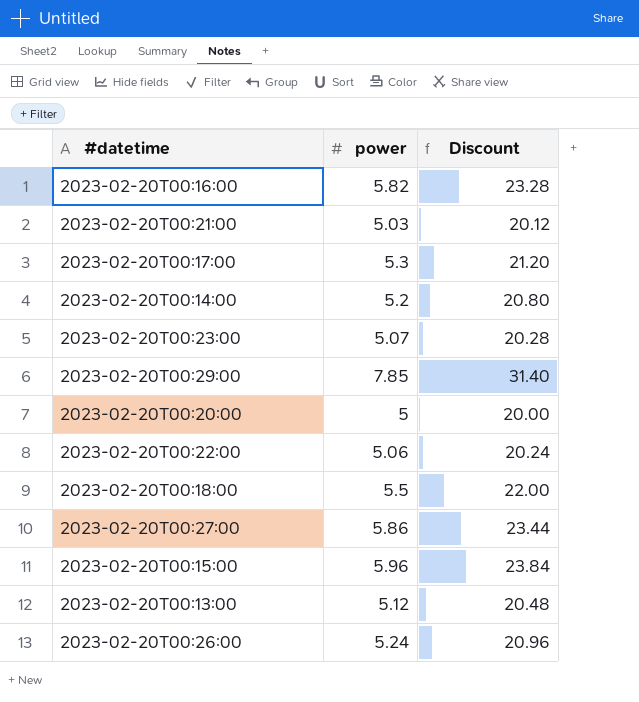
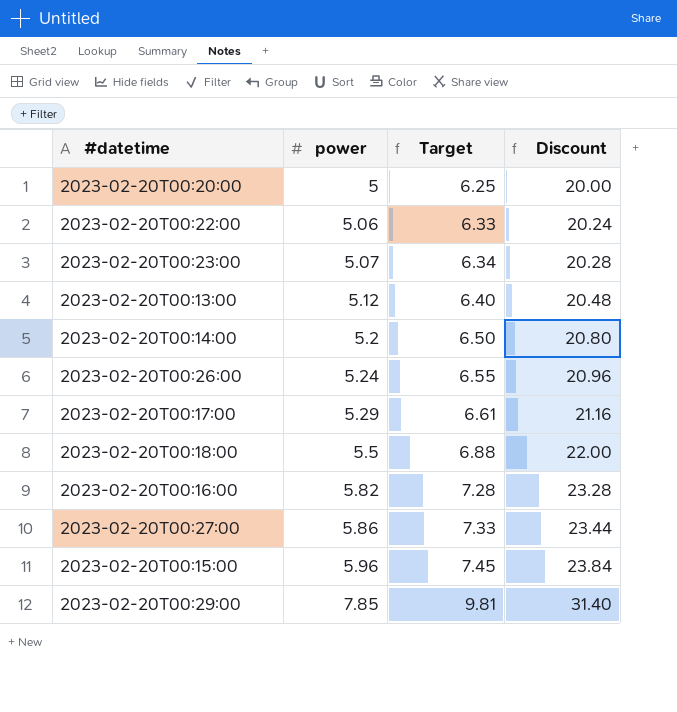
row order: none -> power ascending
column Target | formula: none -> [power] * 1.25
row 2023-02-20T00:21:00: 5.03 | 20.12 -> none
2023-02-20T00:17:00 | power: 5.3 -> 5.29
2023-02-20T00:17:00 | Discount: 21.20 -> 21.16

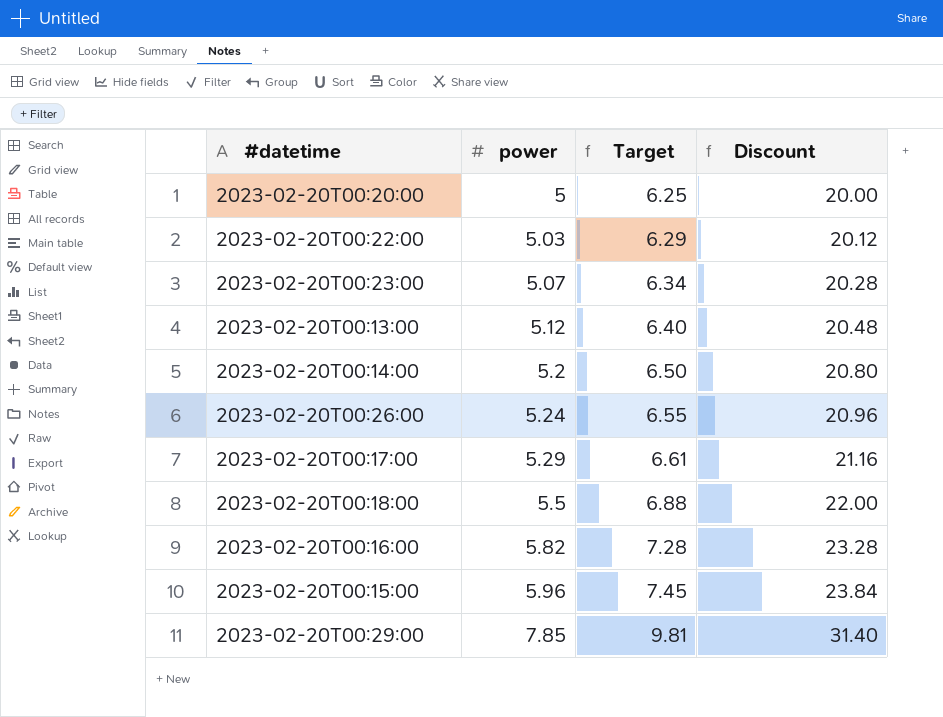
row 2023-02-20T00:27:00: 5.86 | 7.33 | 23.44 -> none
2023-02-20T00:22:00 | power: 5.06 -> 5.03
2023-02-20T00:22:00 | Target: 6.33 -> 6.29
2023-02-20T00:22:00 | Discount: 20.24 -> 20.12

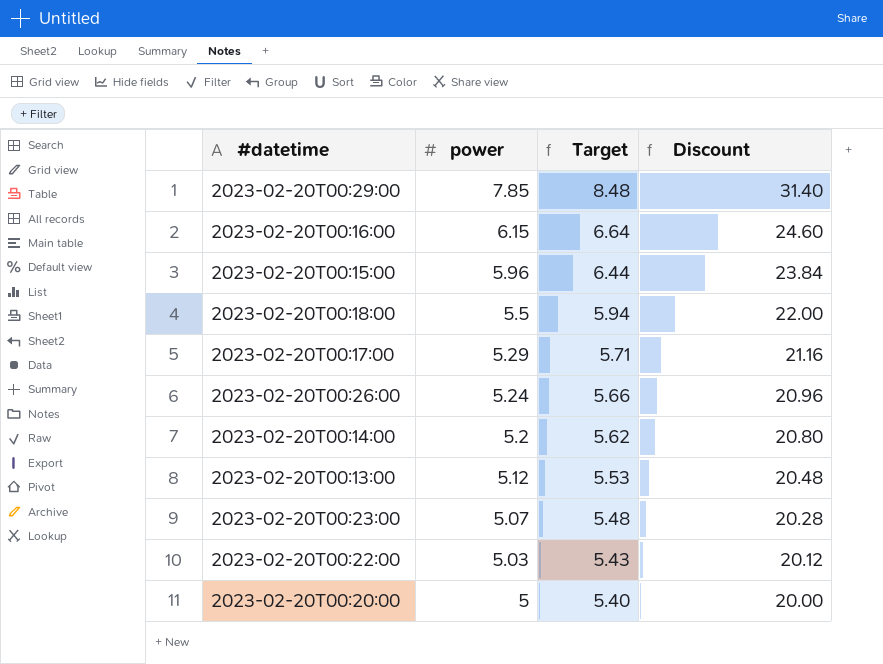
row order: power ascending -> power descending
column Target | formula: [power] * 1.25 -> [power] * 1.08
2023-02-20T00:16:00 | power: 5.82 -> 6.15
2023-02-20T00:16:00 | Discount: 23.28 -> 24.60

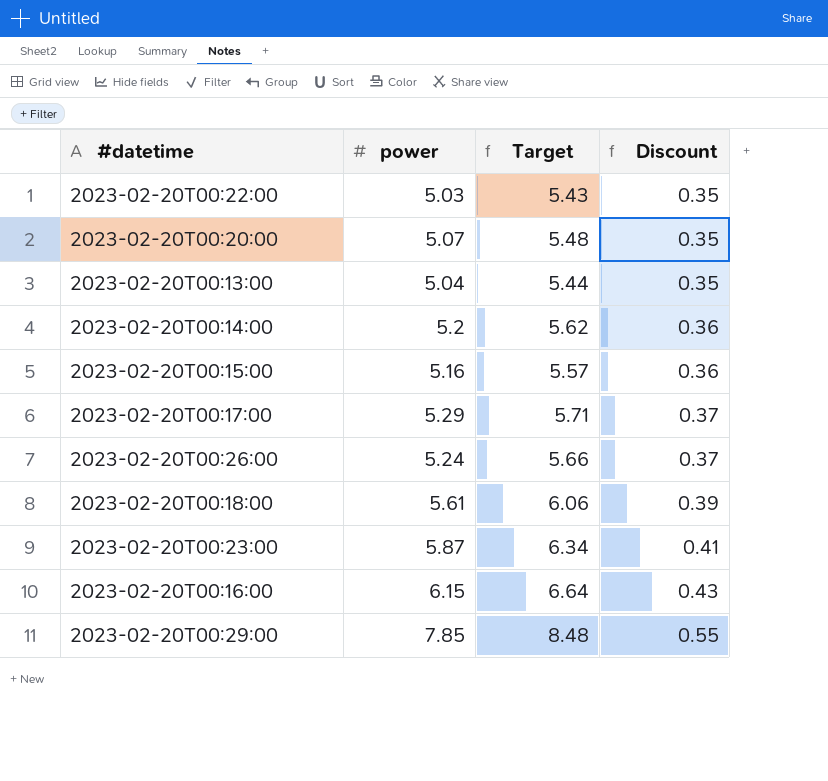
row order: power descending -> Discount ascending
column Discount | formula: [power] * 4 -> [power] * 0.07
2023-02-20T00:20:00 | power: 5 -> 5.07
2023-02-20T00:20:00 | Target: 5.40 -> 5.48
2023-02-20T00:13:00 | power: 5.12 -> 5.04
2023-02-20T00:13:00 | Target: 5.53 -> 5.44
2023-02-20T00:15:00 | power: 5.96 -> 5.16
2023-02-20T00:15:00 | Target: 6.44 -> 5.57
2023-02-20T00:18:00 | power: 5.5 -> 5.61
2023-02-20T00:18:00 | Target: 5.94 -> 6.06
2023-02-20T00:23:00 | power: 5.07 -> 5.87
2023-02-20T00:23:00 | Target: 5.48 -> 6.34

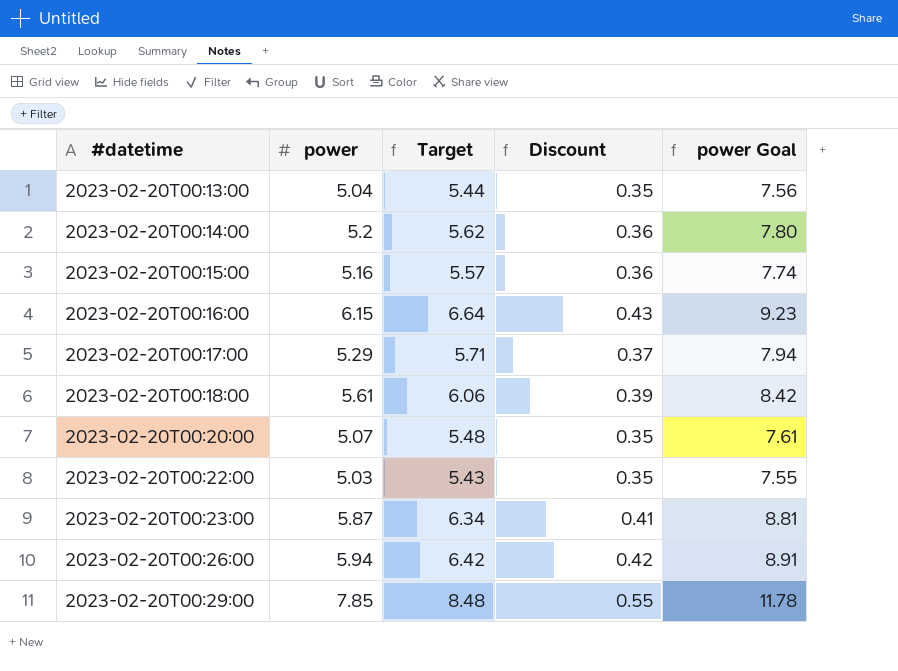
row order: Discount ascending -> #datetime ascending
column power Goal | formula: none -> [power] * 1.5
2023-02-20T00:26:00 | power: 5.24 -> 5.94
2023-02-20T00:26:00 | Target: 5.66 -> 6.42
2023-02-20T00:26:00 | Discount: 0.37 -> 0.42

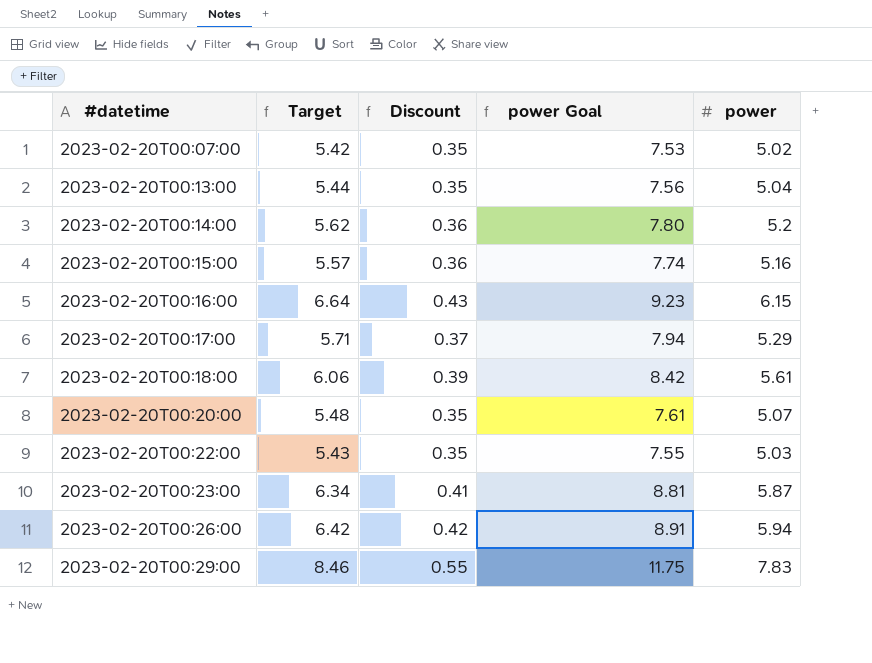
column power | position: 2 -> 5
row 2023-02-20T00:07:00: none -> 5.42 | 0.35 | 7.53 | 5.02
2023-02-20T00:29:00 | Target: 8.48 -> 8.46
2023-02-20T00:29:00 | power Goal: 11.78 -> 11.75
2023-02-20T00:29:00 | power: 7.85 -> 7.83

